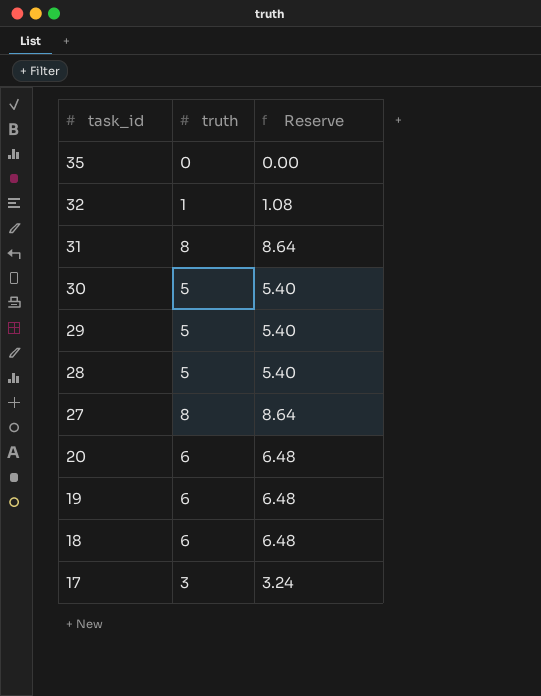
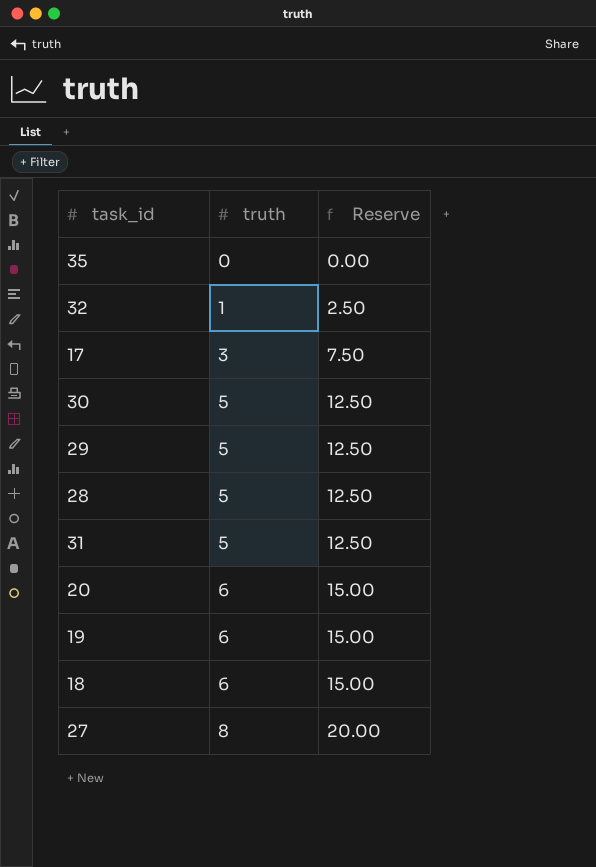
row order: task_id descending -> truth ascending
column Reserve | formula: [truth] * 1.08 -> [truth] * 2.5
31 | truth: 8 -> 5

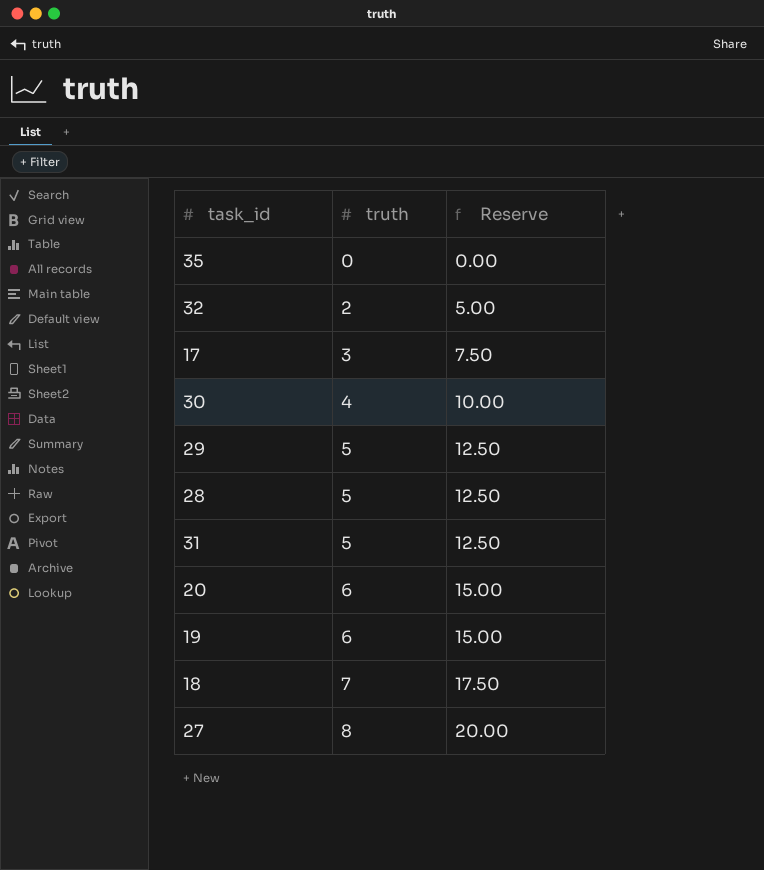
32 | truth: 1 -> 2
32 | Reserve: 2.50 -> 5.00
30 | truth: 5 -> 4
30 | Reserve: 12.50 -> 10.00
18 | truth: 6 -> 7
18 | Reserve: 15.00 -> 17.50

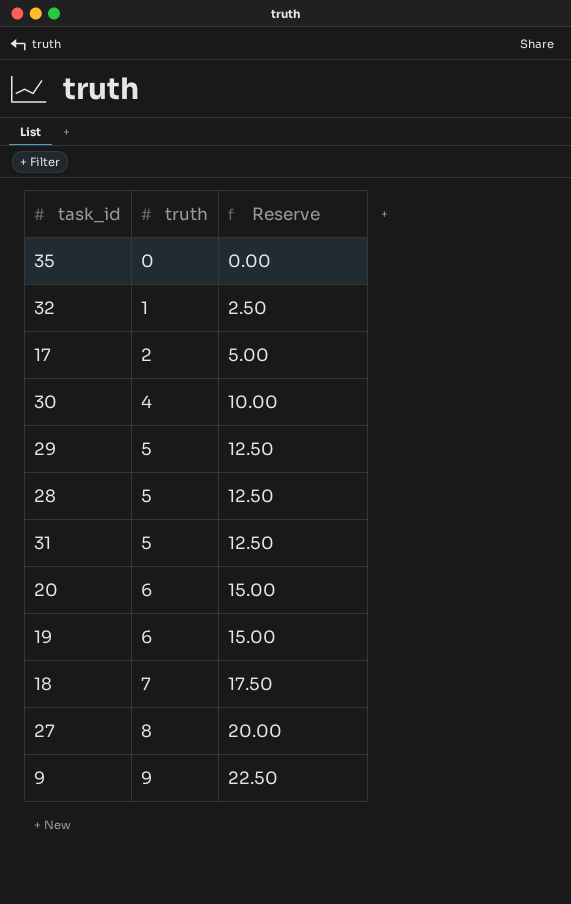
32 | truth: 2 -> 1
32 | Reserve: 5.00 -> 2.50
17 | truth: 3 -> 2
17 | Reserve: 7.50 -> 5.00
row 9: none -> 9 | 22.50

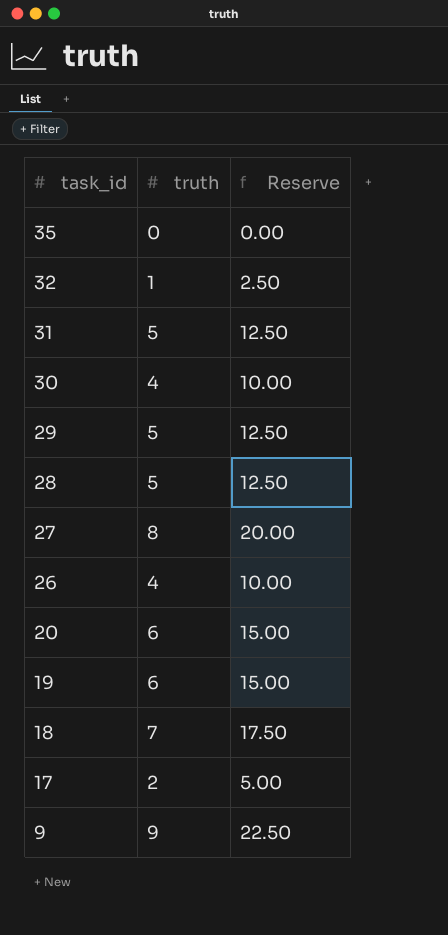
row order: truth ascending -> task_id descending
row 26: none -> 4 | 10.00

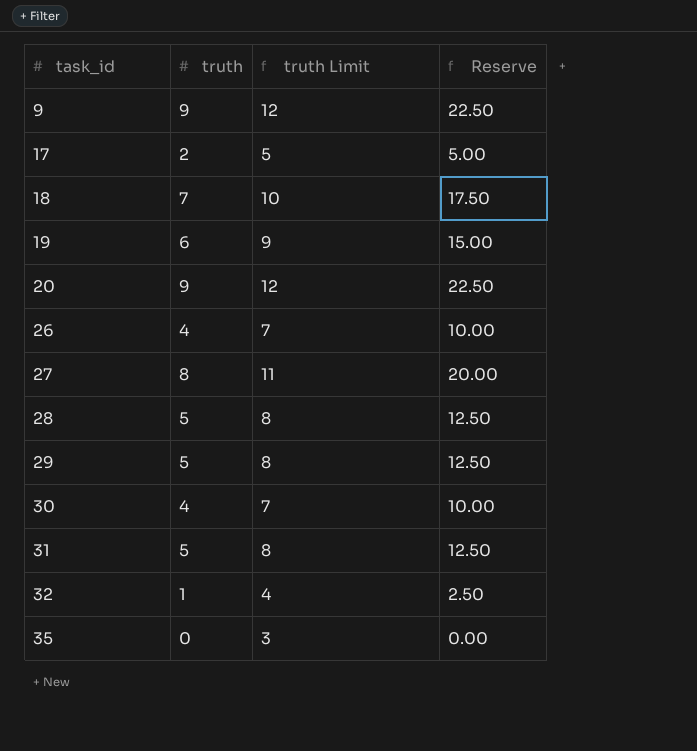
row order: task_id descending -> task_id ascending
column truth Limit | formula: none -> [truth] + 3
20 | truth: 6 -> 9
20 | Reserve: 15.00 -> 22.50

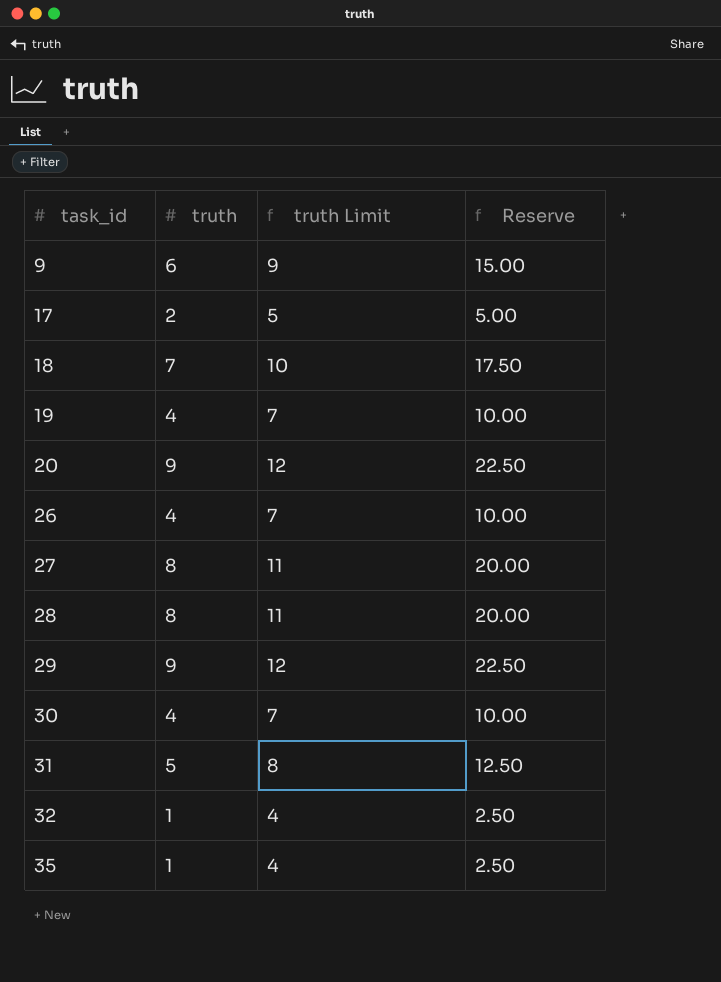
9 | truth: 9 -> 6
9 | truth Limit: 12 -> 9
9 | Reserve: 22.50 -> 15.00
19 | truth: 6 -> 4
19 | truth Limit: 9 -> 7
19 | Reserve: 15.00 -> 10.00
28 | truth: 5 -> 8
28 | truth Limit: 8 -> 11
28 | Reserve: 12.50 -> 20.00
29 | truth: 5 -> 9
29 | truth Limit: 8 -> 12
29 | Reserve: 12.50 -> 22.50
35 | truth: 0 -> 1
35 | truth Limit: 3 -> 4
35 | Reserve: 0.00 -> 2.50

